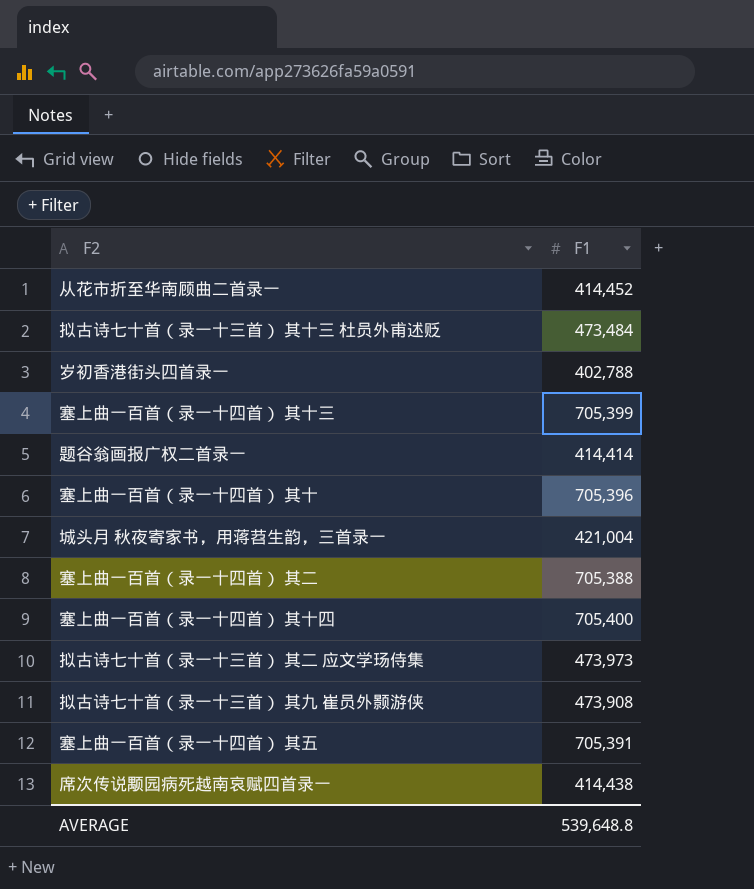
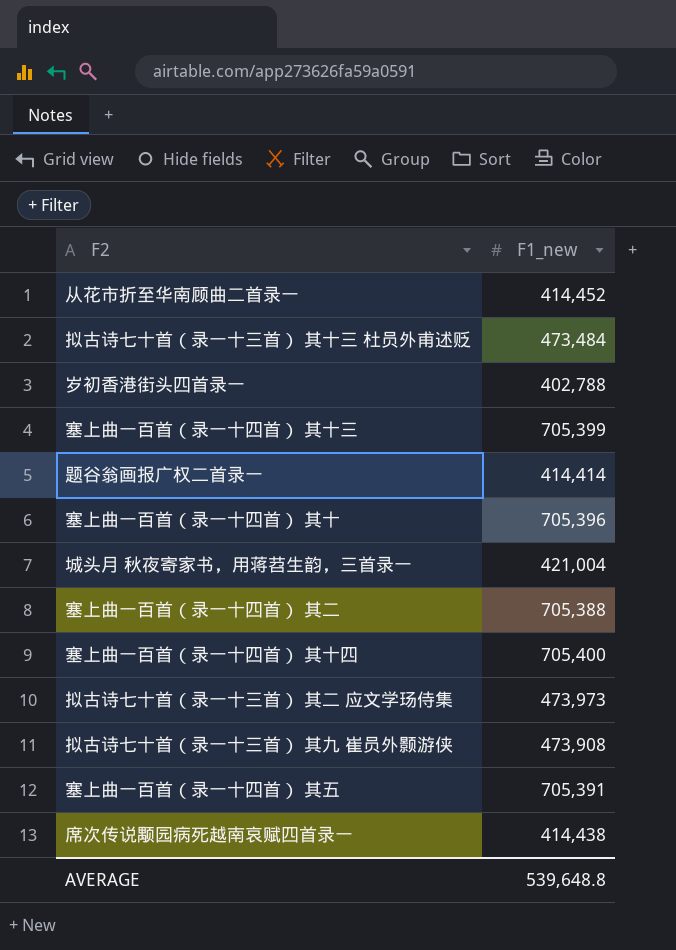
column name: F1 -> F1_new

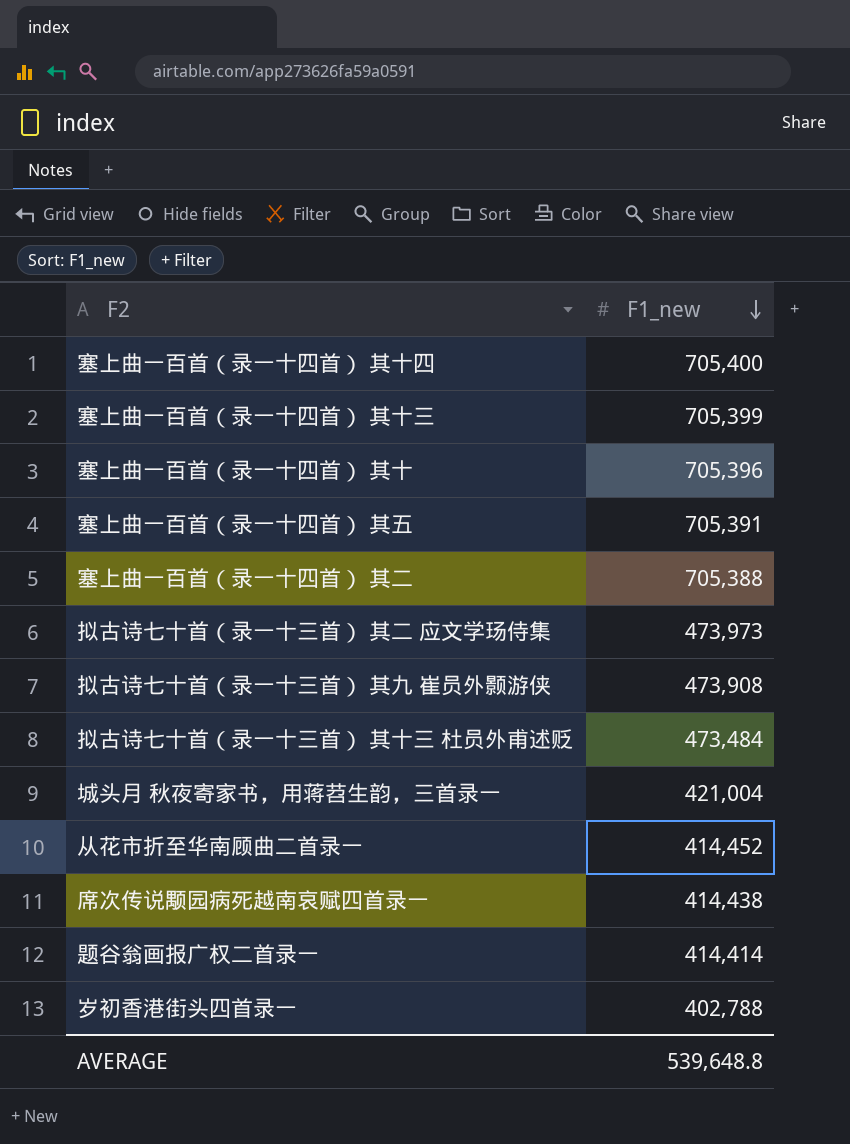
row order: none -> F1_new descending

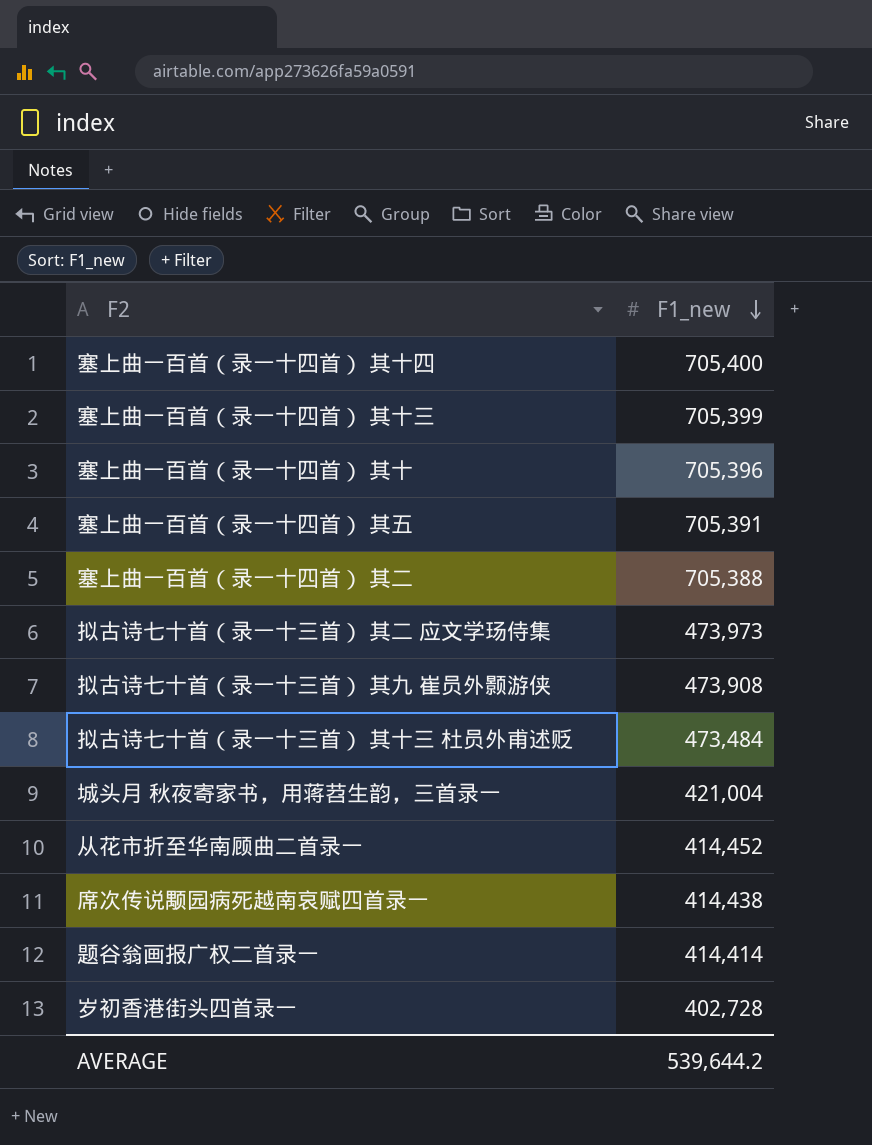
岁初香港街头四首录一 | F1_new: 402,788 -> 402,728
AVERAGE | F1_new: 539,648.8 -> 539,644.2

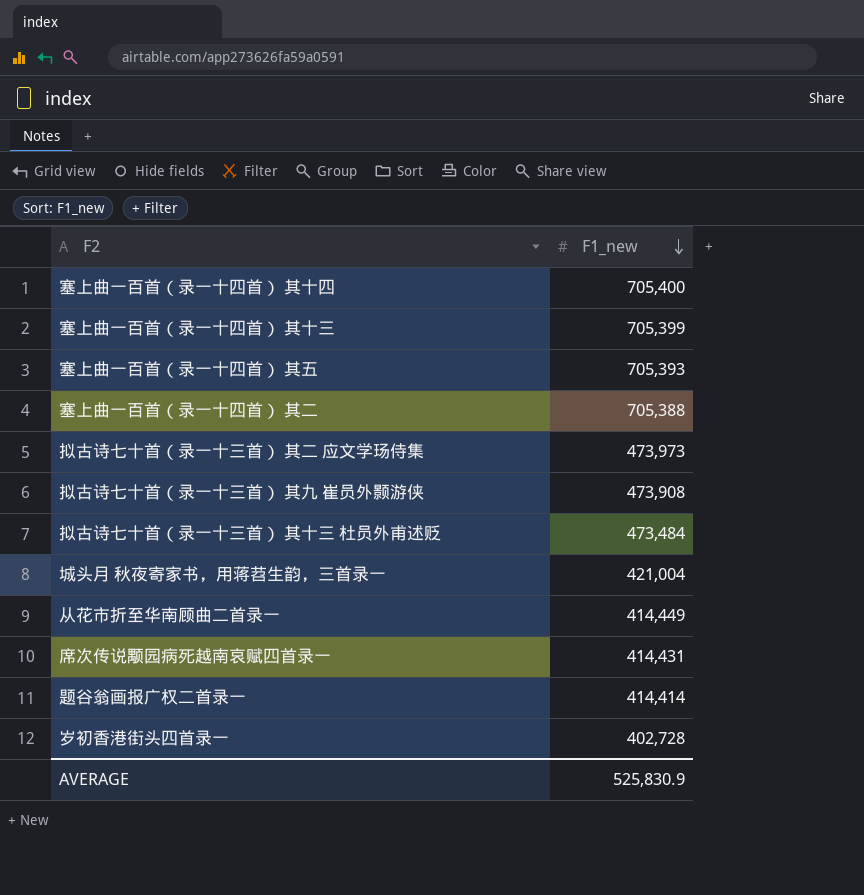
row 塞上曲一百首（录一十四首） 其十: 705,396 -> none
塞上曲一百首（录一十四首） 其五 | F1_new: 705,391 -> 705,393
从花市折至华南顾曲二首录一 | F1_new: 414,452 -> 414,449
席次传说颙园病死越南哀赋四首录一 | F1_new: 414,438 -> 414,431
AVERAGE | F1_new: 539,644.2 -> 525,830.9

